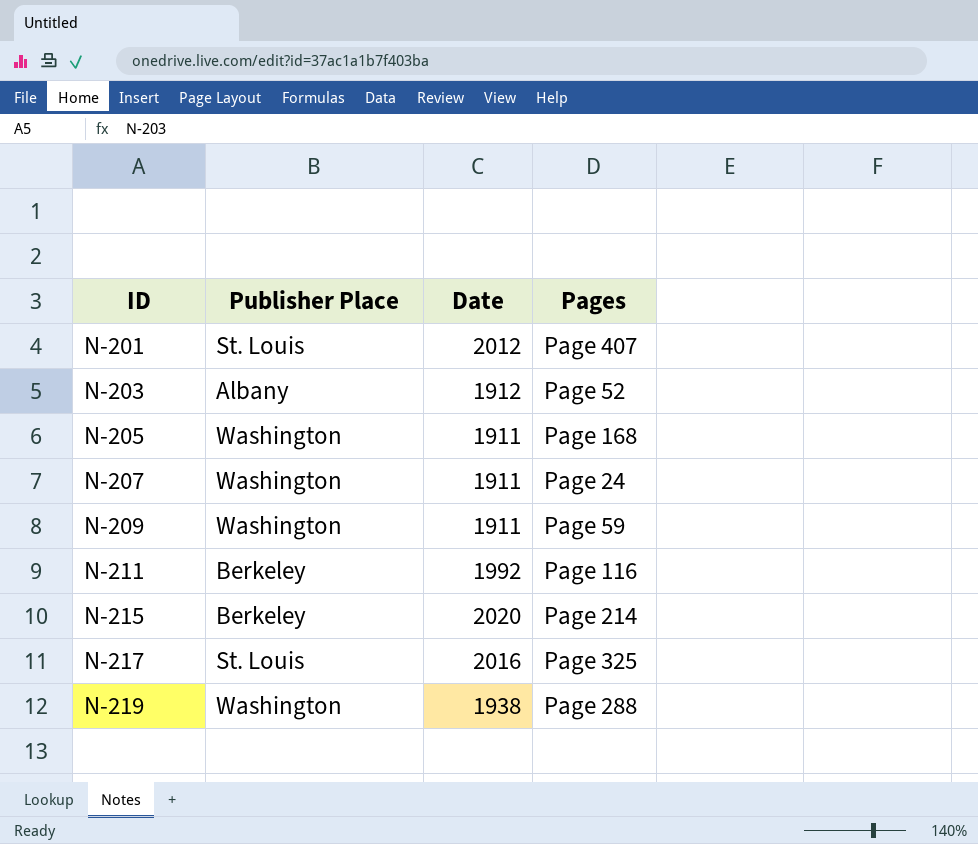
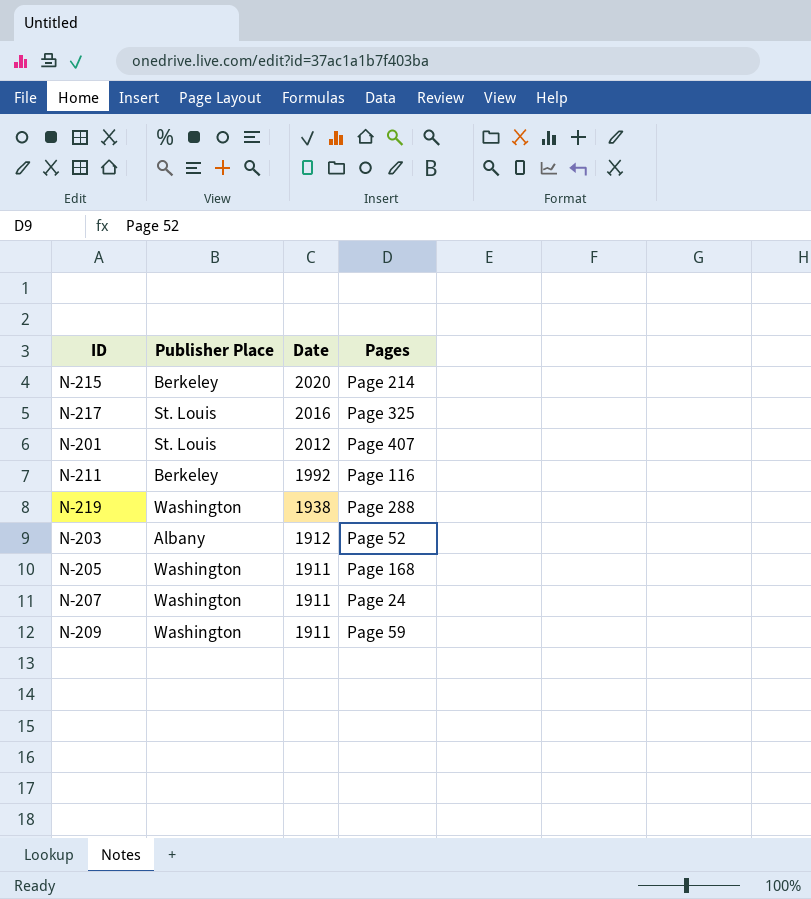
row order: ID ascending -> Date descending

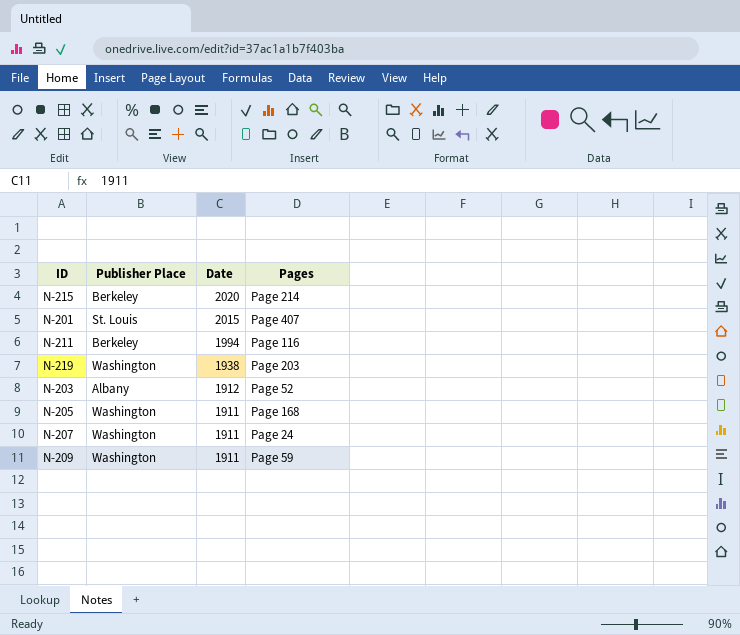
row N-217: St. Louis | 2016 | Page 325 -> none
N-201 | Date: 2012 -> 2015
N-211 | Date: 1992 -> 1994
N-219 | Pages: Page 288 -> Page 203

